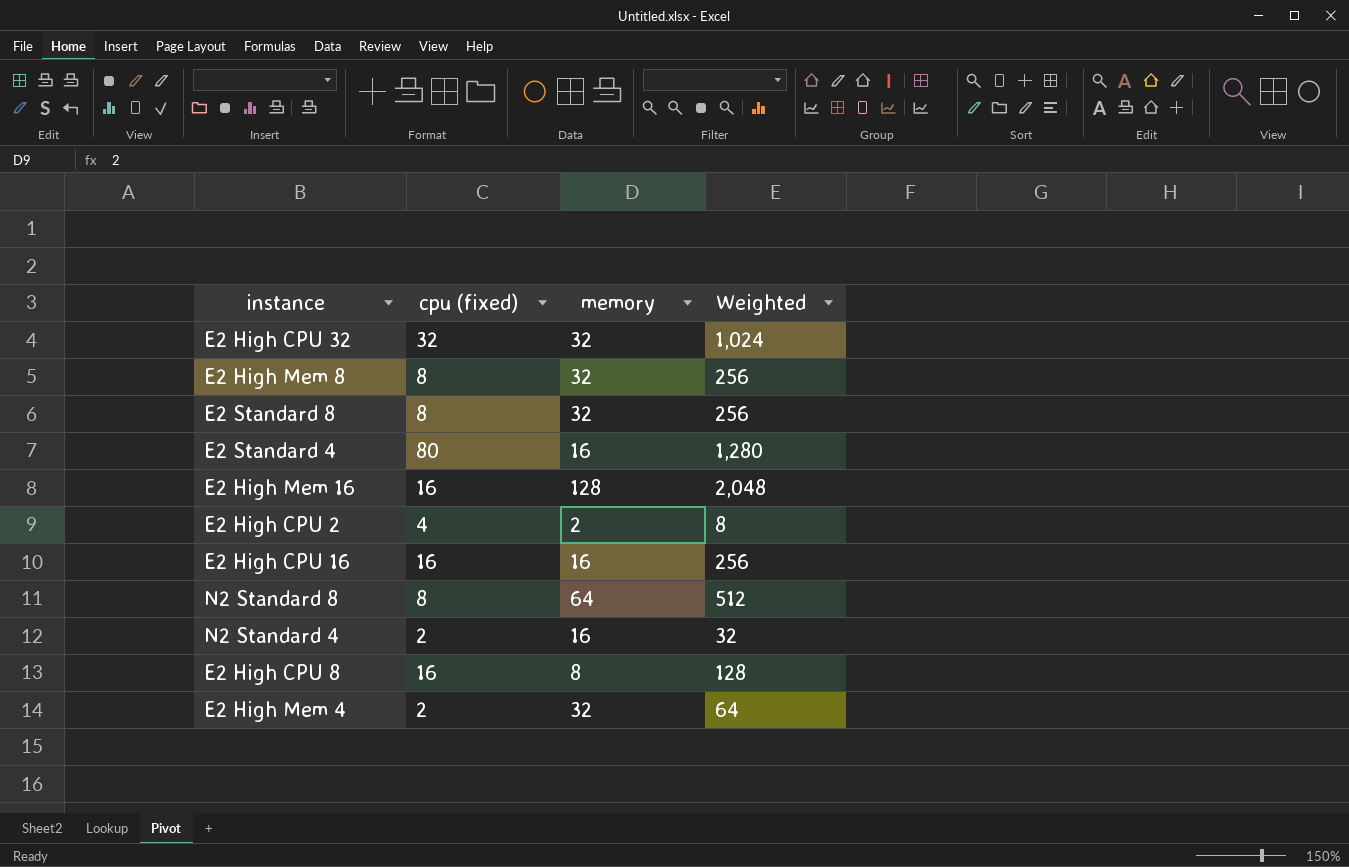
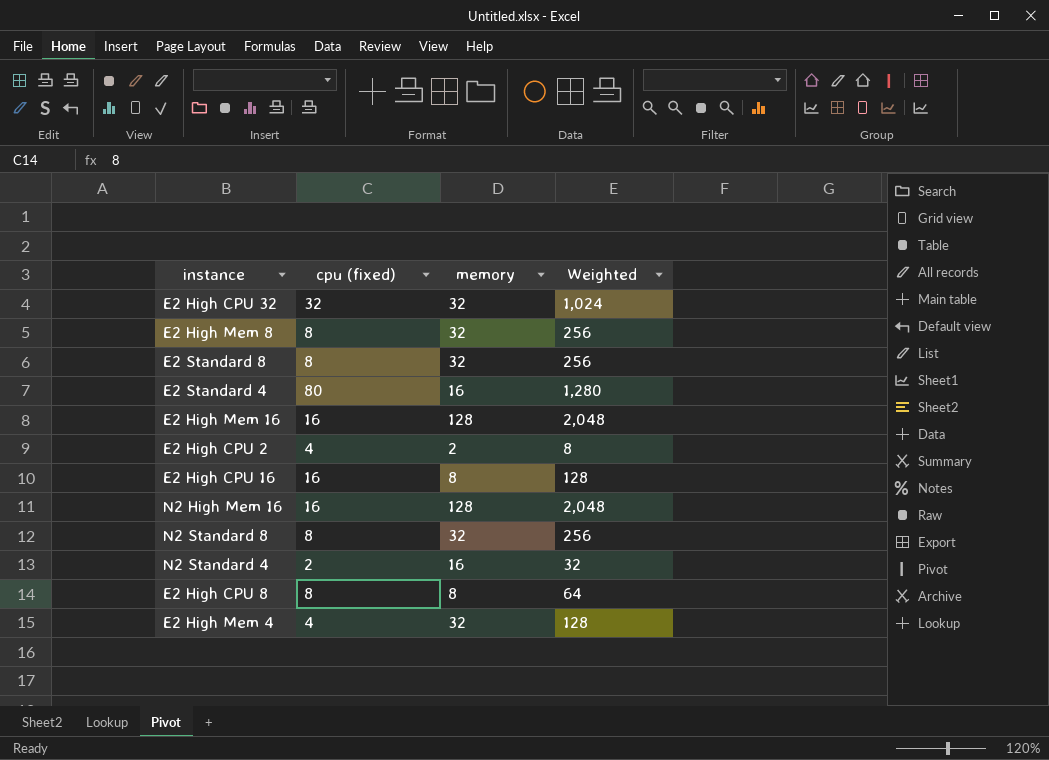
E2 High CPU 16 | memory: 16 -> 8
E2 High CPU 16 | Weighted: 256 -> 128
row N2 High Mem 16: none -> 16 | 128 | 2,048
N2 Standard 8 | memory: 64 -> 32
N2 Standard 8 | Weighted: 512 -> 256
E2 High CPU 8 | cpu (fixed): 16 -> 8
E2 High CPU 8 | Weighted: 128 -> 64
E2 High Mem 4 | cpu (fixed): 2 -> 4
E2 High Mem 4 | Weighted: 64 -> 128

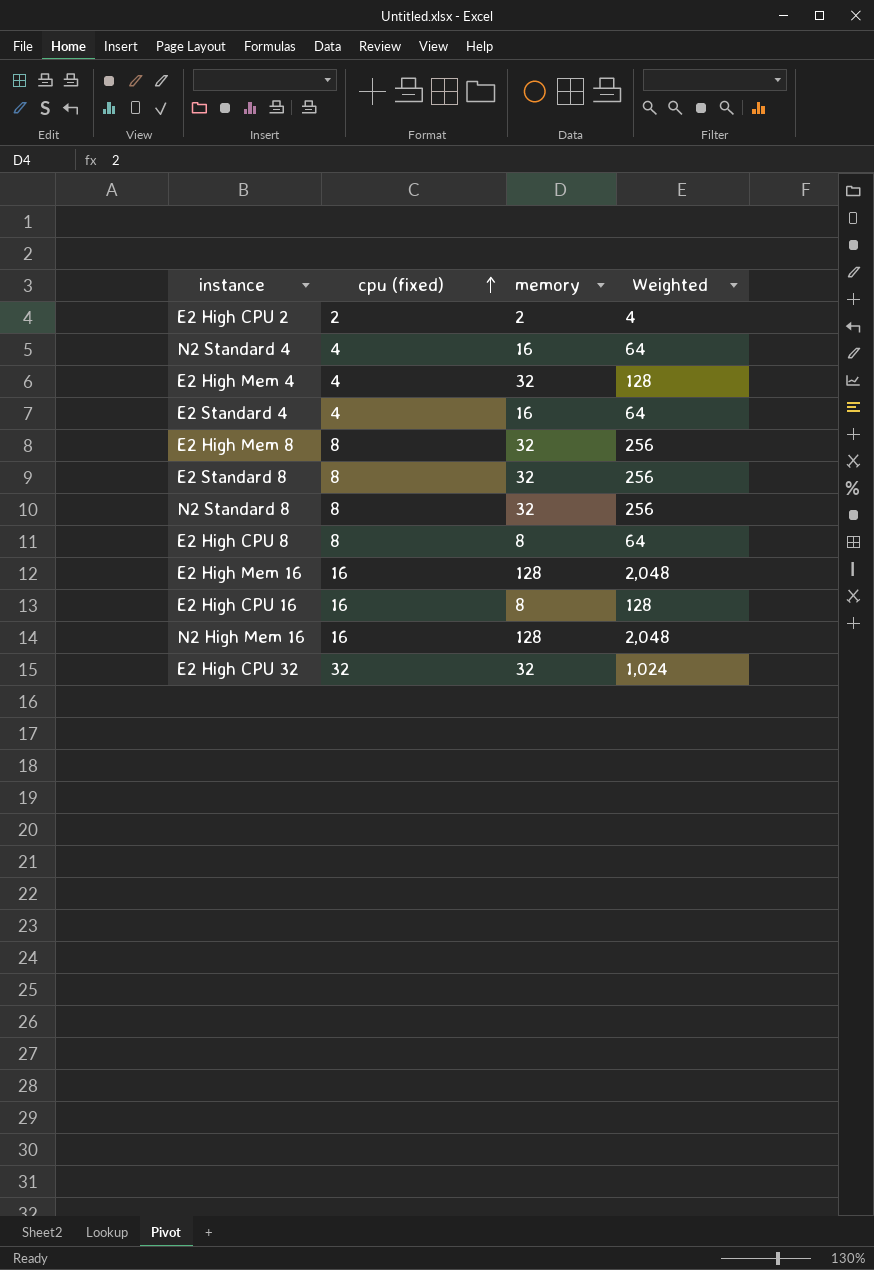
row order: none -> cpu (fixed) ascending
E2 High CPU 2 | cpu (fixed): 4 -> 2
E2 High CPU 2 | Weighted: 8 -> 4
N2 Standard 4 | cpu (fixed): 2 -> 4
N2 Standard 4 | Weighted: 32 -> 64
E2 Standard 4 | cpu (fixed): 80 -> 4
E2 Standard 4 | Weighted: 1,280 -> 64

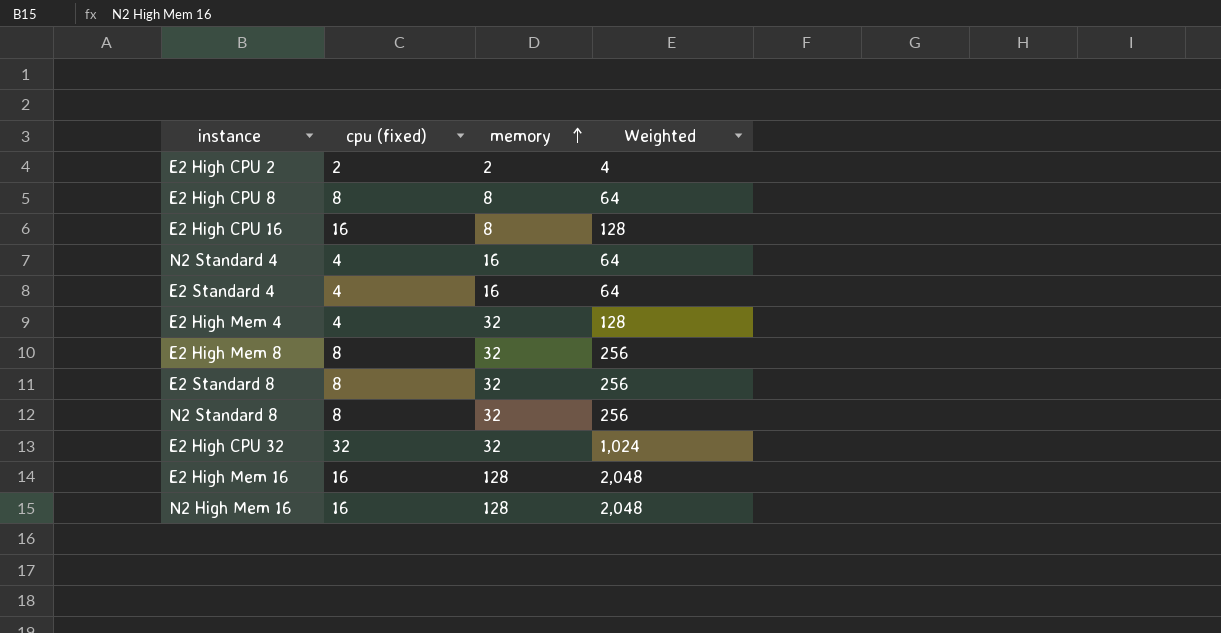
row order: cpu (fixed) ascending -> memory ascending

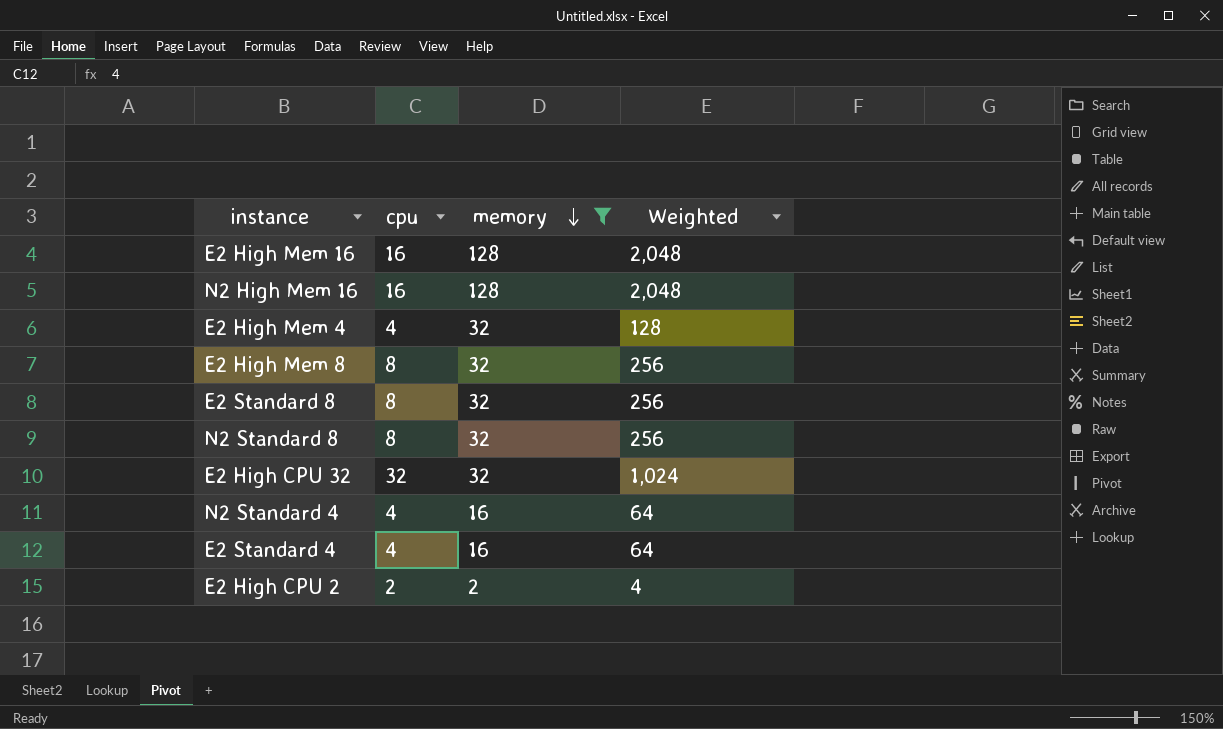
filter: none -> memory != 8
row order: memory ascending -> memory descending
column name: cpu (fixed) -> cpu

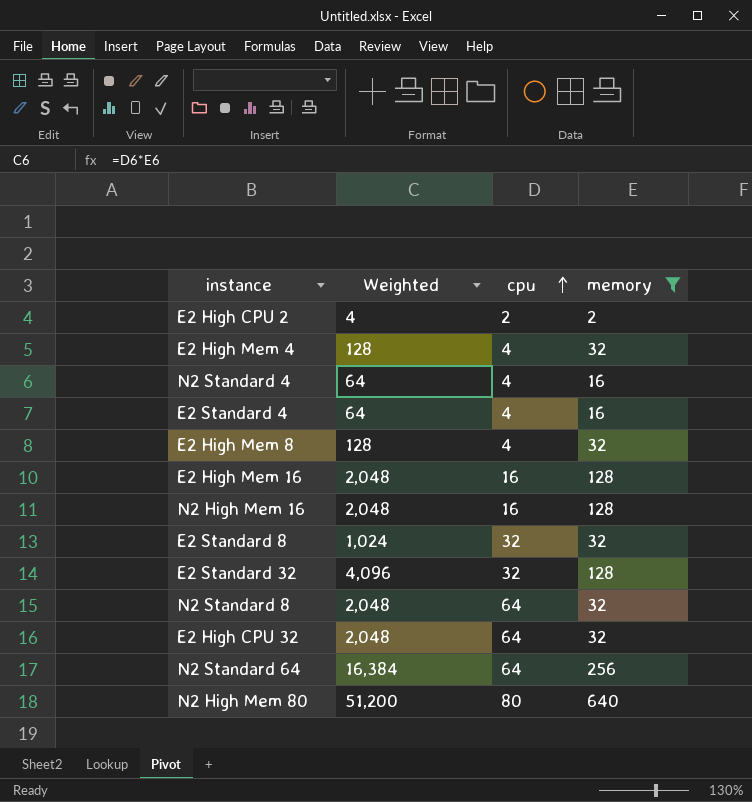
row order: memory descending -> cpu ascending
column Weighted | position: 4 -> 2
E2 High Mem 8 | Weighted: 256 -> 128
E2 High Mem 8 | cpu: 8 -> 4
E2 Standard 8 | Weighted: 256 -> 1,024
E2 Standard 8 | cpu: 8 -> 32
row E2 Standard 32: none -> 4,096 | 32 | 128
N2 Standard 8 | Weighted: 256 -> 2,048
N2 Standard 8 | cpu: 8 -> 64
E2 High CPU 32 | Weighted: 1,024 -> 2,048
E2 High CPU 32 | cpu: 32 -> 64
row N2 Standard 64: none -> 16,384 | 64 | 256
row N2 High Mem 80: none -> 51,200 | 80 | 640

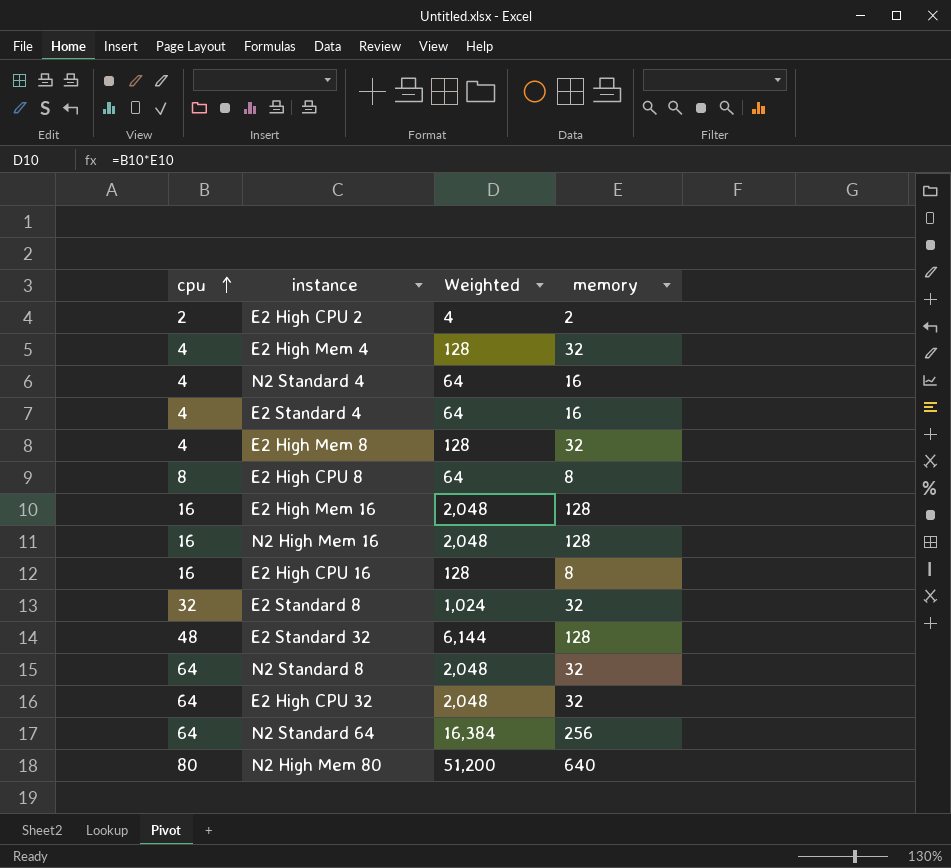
filter: memory != 8 -> none
column cpu | position: 3 -> 1
E2 Standard 32 | cpu: 32 -> 48
E2 Standard 32 | Weighted: 4,096 -> 6,144

